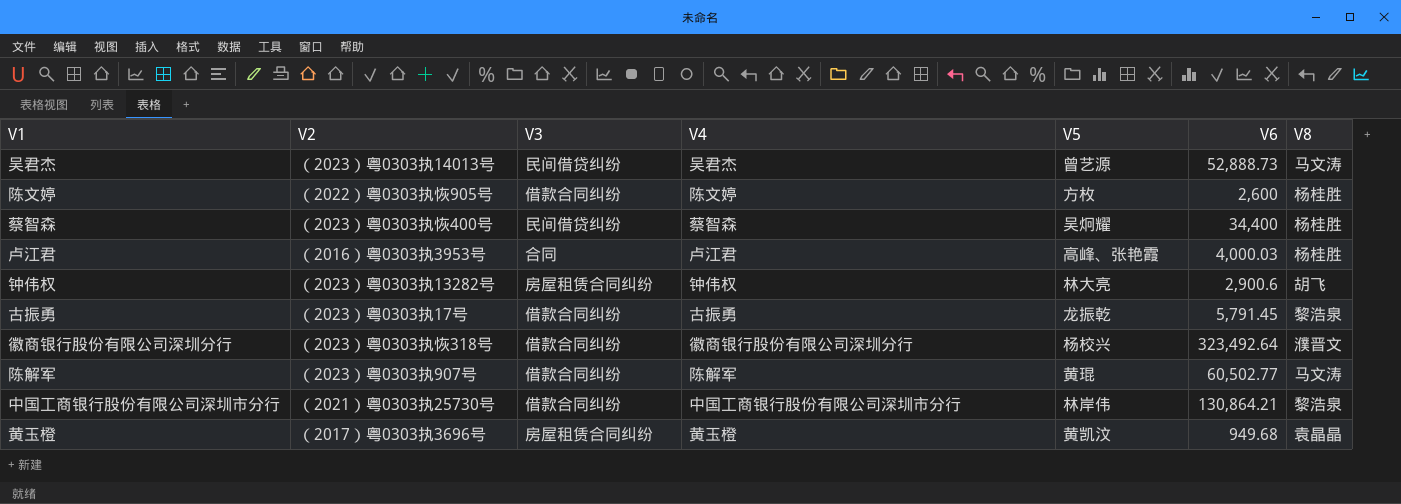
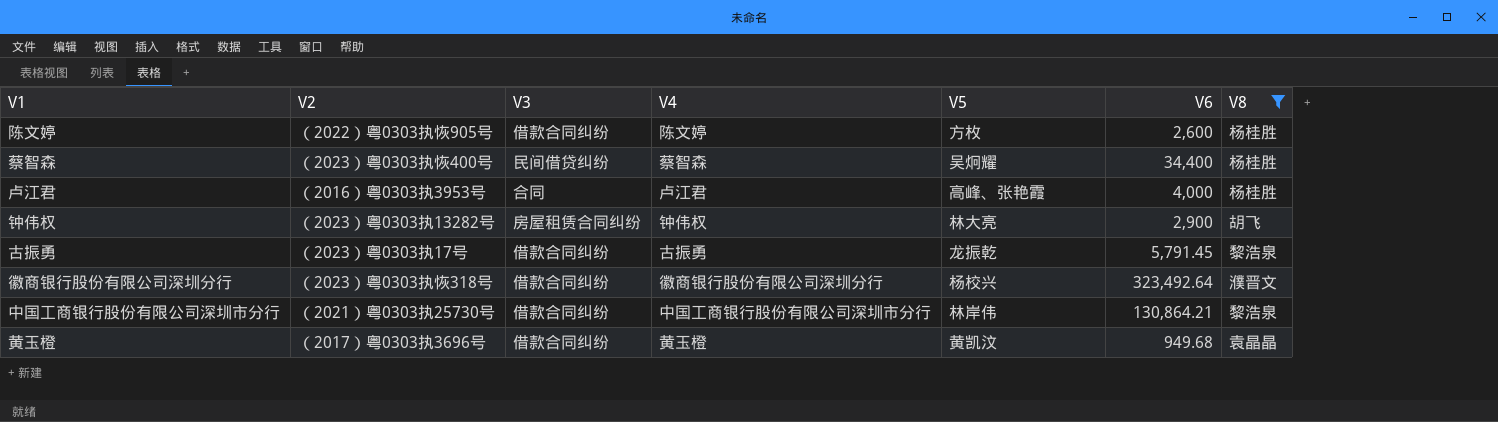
filter: none -> V8 != 马文涛
卢江君 | V6: 4,000.03 -> 4,000
钟伟权 | V6: 2,900.6 -> 2,900
黄玉橙 | V3: 房屋租赁合同纠纷 -> 借款合同纠纷

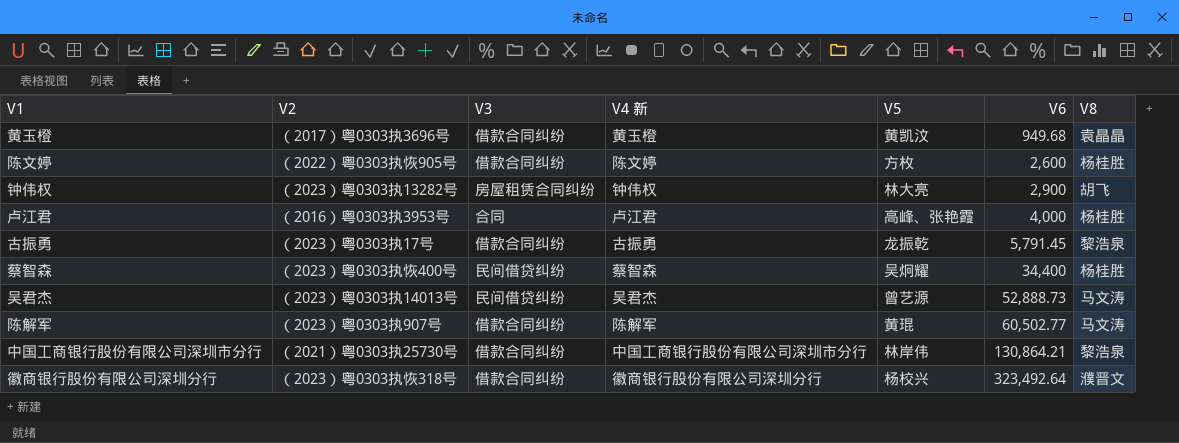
filter: V8 != 马文涛 -> none
row order: none -> V6 ascending
column name: V4 -> V4 新

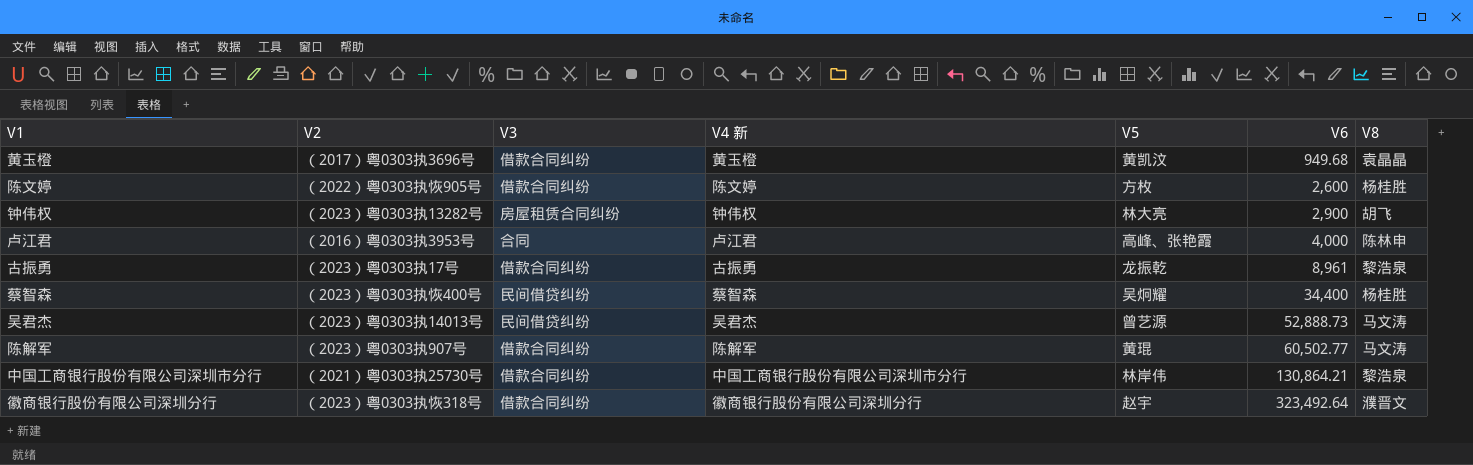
卢江君 | V8: 杨桂胜 -> 陈林申
古振勇 | V6: 5,791.45 -> 8,961
徽商银行股份有限公司深圳分行 | V5: 杨校兴 -> 赵宇

